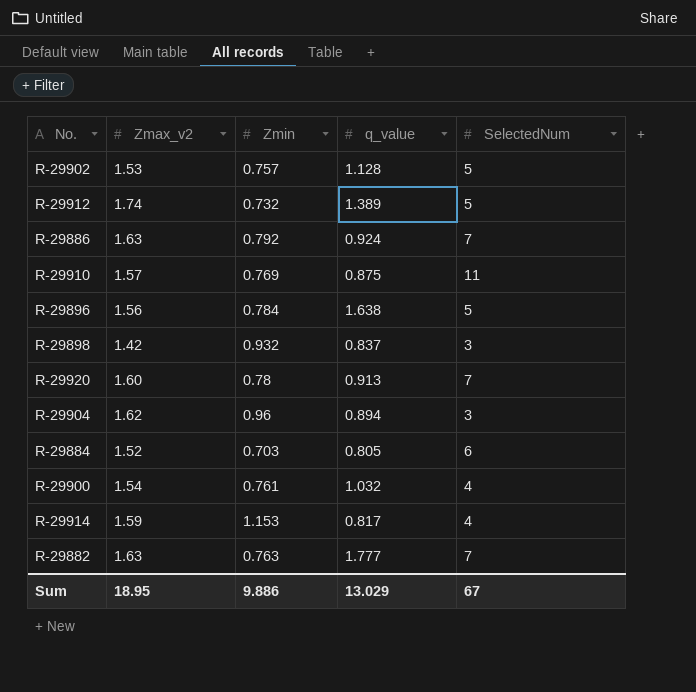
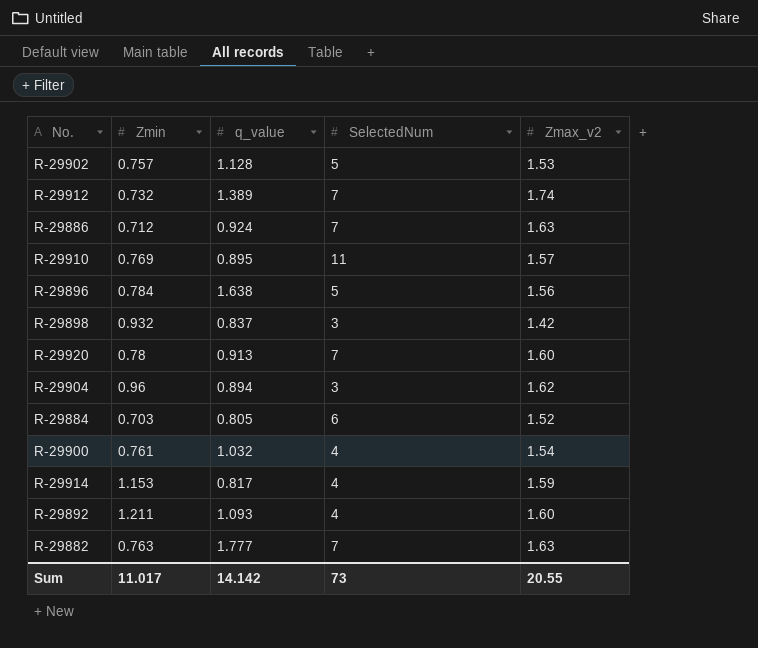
column Zmax_v2 | position: 2 -> 5
R-29912 | SelectedNum: 5 -> 7
R-29886 | Zmin: 0.792 -> 0.712
R-29910 | q_value: 0.875 -> 0.895
row R-29892: none -> 1.211 | 1.093 | 4 | 1.60
Sum | Zmin: 9.886 -> 11.017
Sum | q_value: 13.029 -> 14.142
Sum | SelectedNum: 67 -> 73
Sum | Zmax_v2: 18.95 -> 20.55

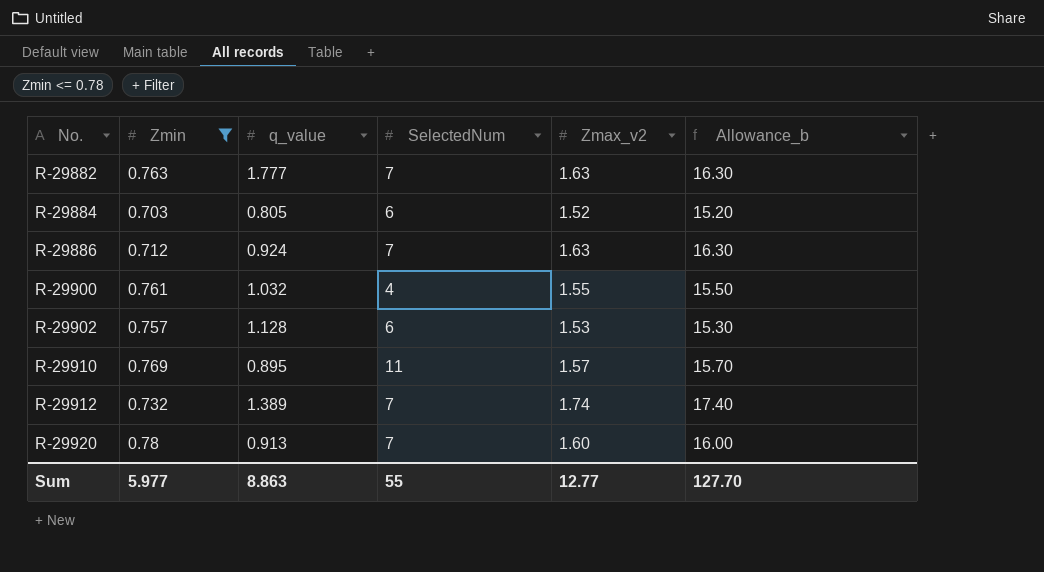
filter: none -> Zmin <= 0.78
row order: none -> No. ascending
column Allowance_b | formula: none -> [Zmax_v2] * 10
R-29900 | Zmax_v2: 1.54 -> 1.55
R-29902 | SelectedNum: 5 -> 6
Sum | Zmin: 11.017 -> 5.977
Sum | q_value: 14.142 -> 8.863
Sum | SelectedNum: 73 -> 55
Sum | Zmax_v2: 20.55 -> 12.77

